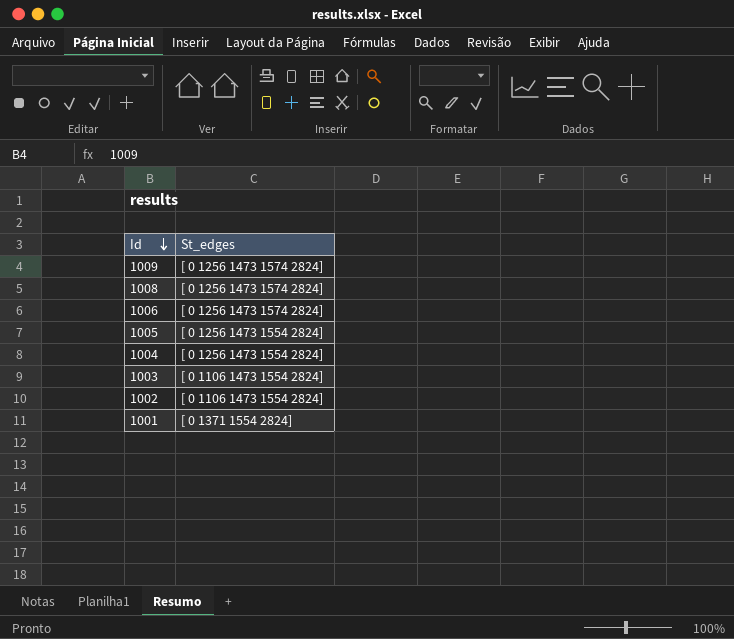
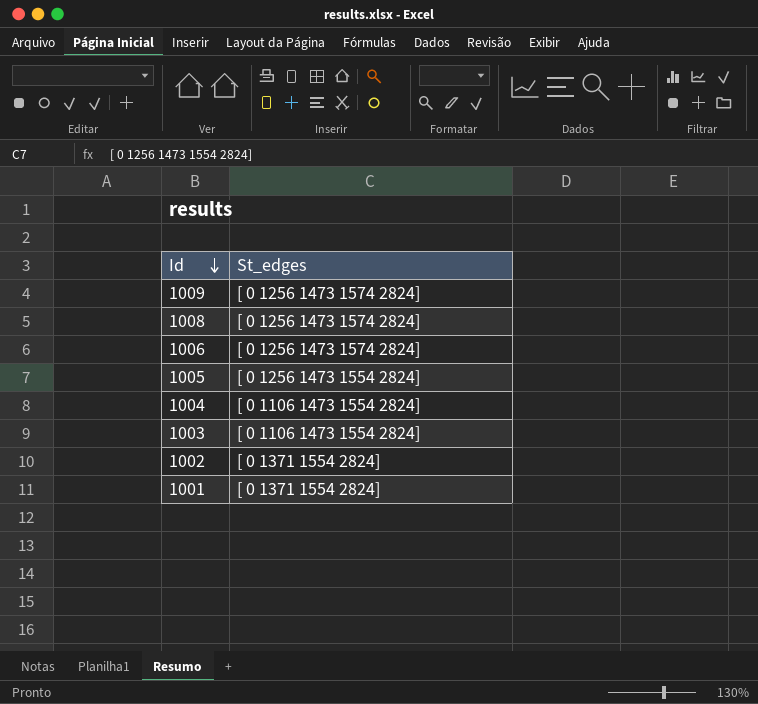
1004 | St_edges: [ 0 1256 1473 1554 2824] -> [ 0 1106 1473 1554 2824]
1002 | St_edges: [ 0 1106 1473 1554 2824] -> [ 0 1371 1554 2824]

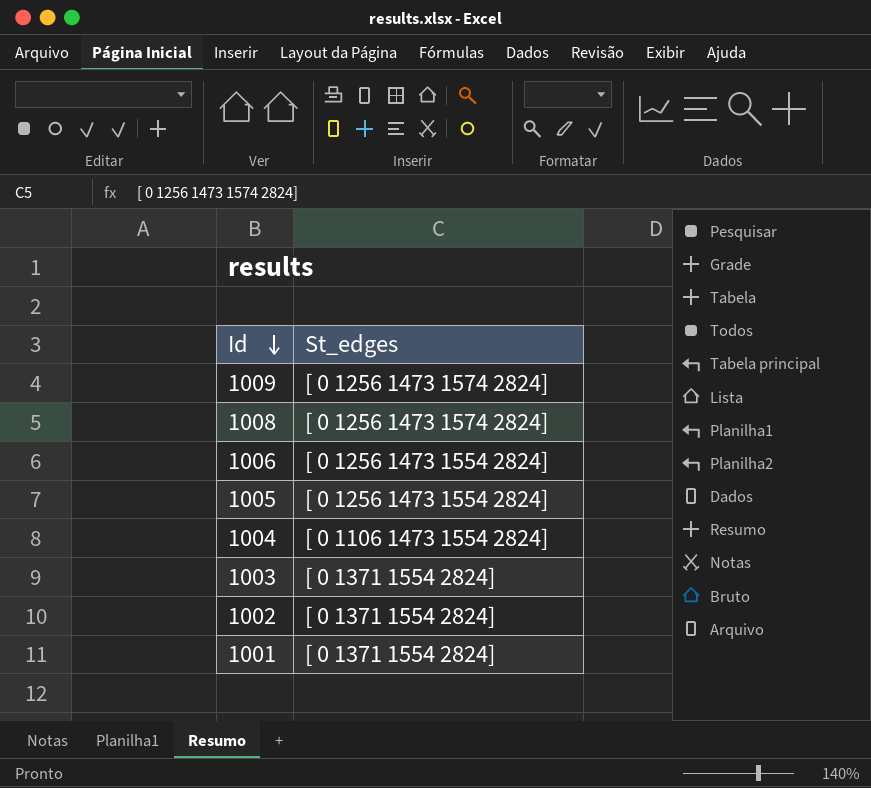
1006 | St_edges: [ 0 1256 1473 1574 2824] -> [ 0 1256 1473 1554 2824]
1003 | St_edges: [ 0 1106 1473 1554 2824] -> [ 0 1371 1554 2824]

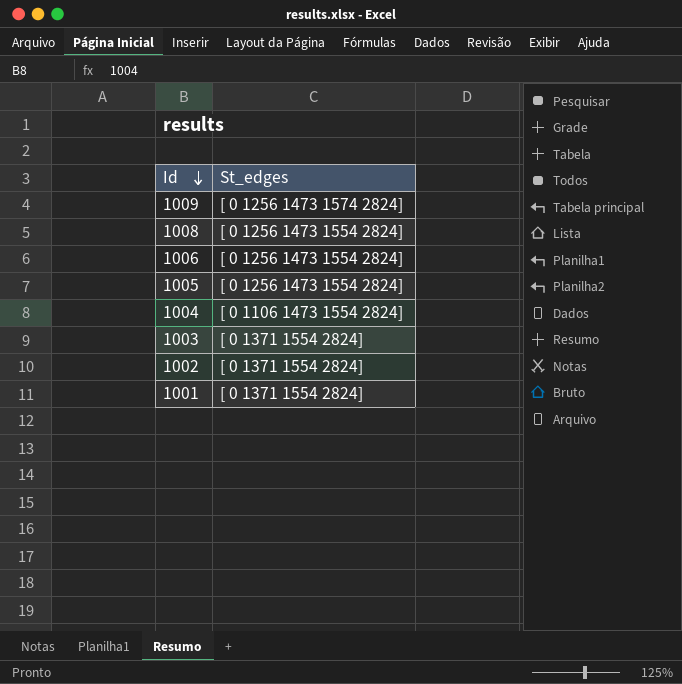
1008 | St_edges: [ 0 1256 1473 1574 2824] -> [ 0 1256 1473 1554 2824]

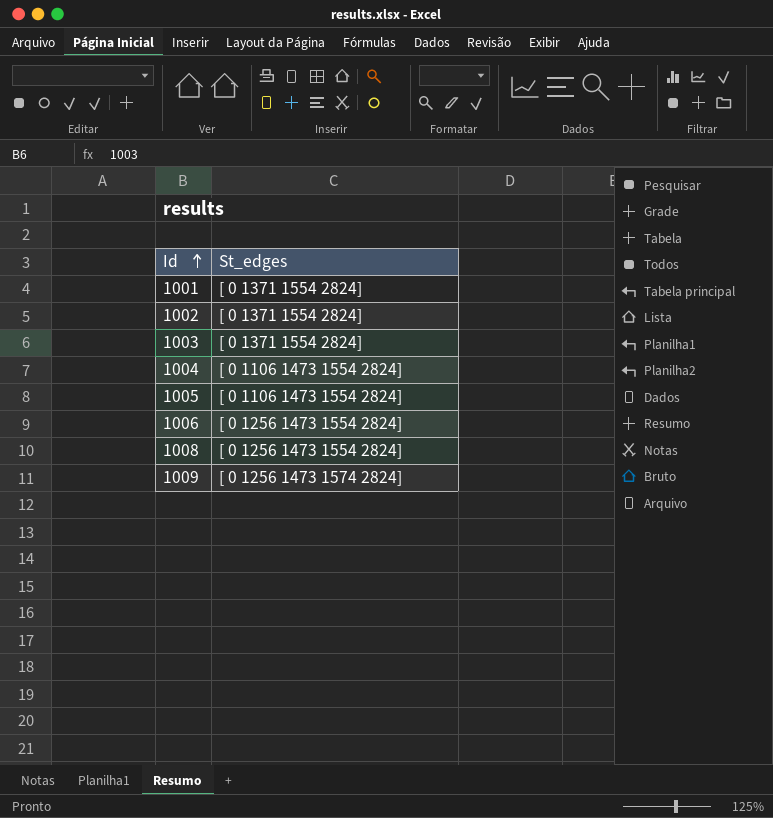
row order: Id descending -> Id ascending
1005 | St_edges: [ 0 1256 1473 1554 2824] -> [ 0 1106 1473 1554 2824]

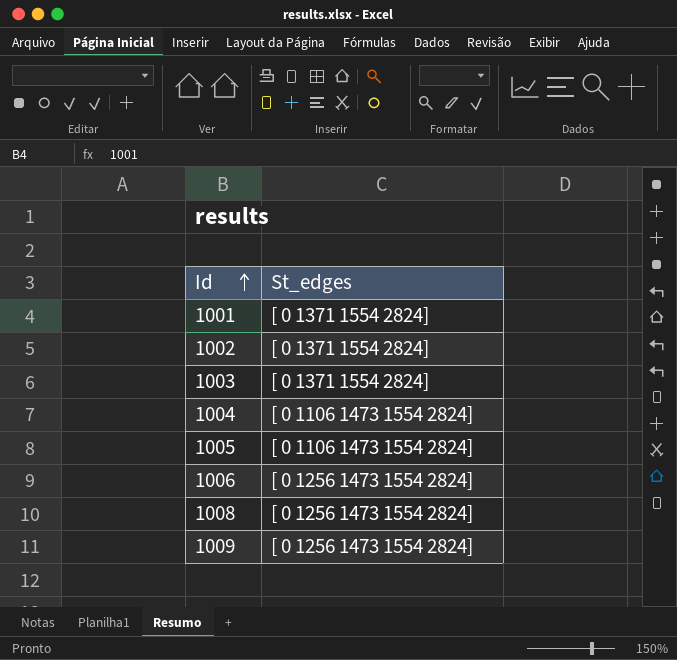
1009 | St_edges: [ 0 1256 1473 1574 2824] -> [ 0 1256 1473 1554 2824]

